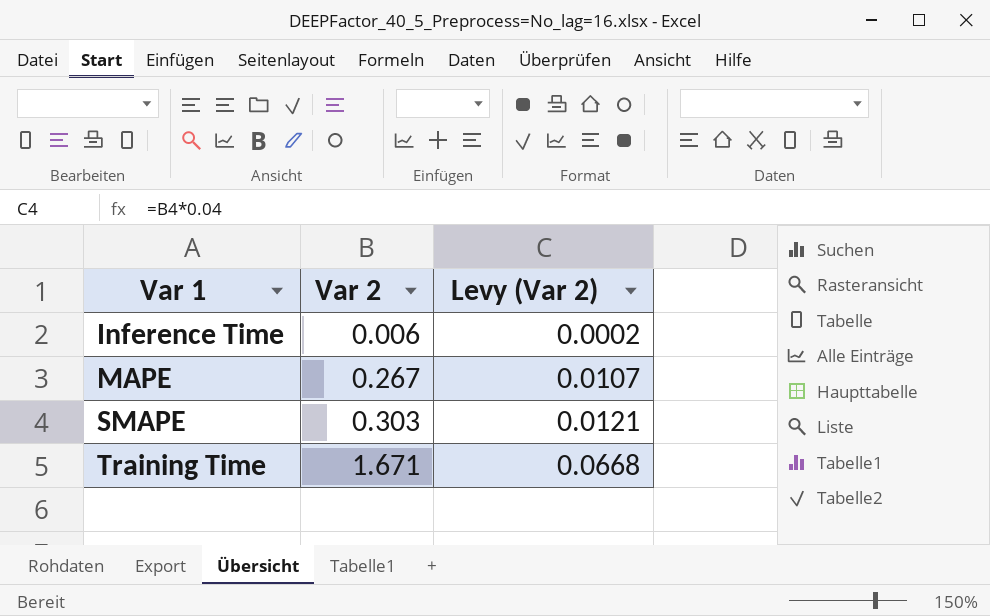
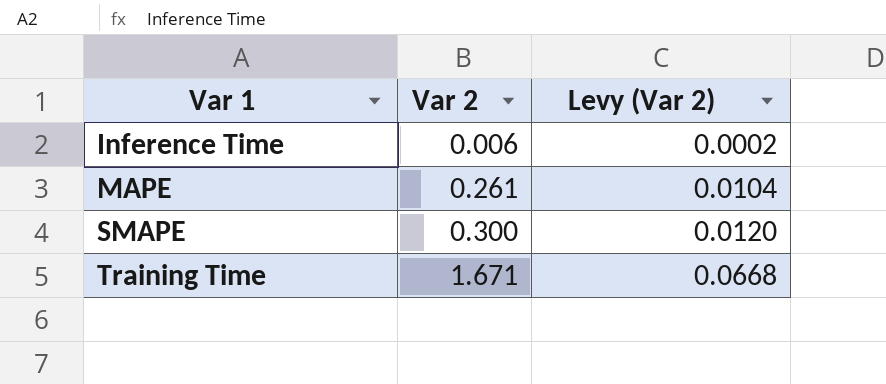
MAPE | Var 2: 0.267 -> 0.261
MAPE | Levy (Var 2): 0.0107 -> 0.0104
SMAPE | Var 2: 0.303 -> 0.300
SMAPE | Levy (Var 2): 0.0121 -> 0.0120

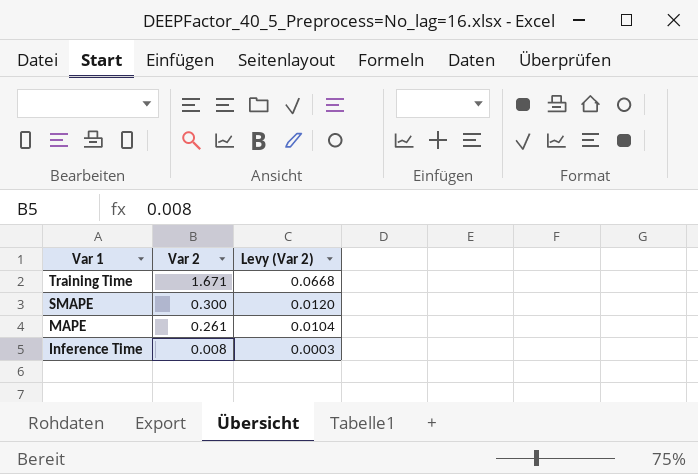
row order: Var 1 ascending -> Var 1 descending
Inference Time | Var 2: 0.006 -> 0.008
Inference Time | Levy (Var 2): 0.0002 -> 0.0003

